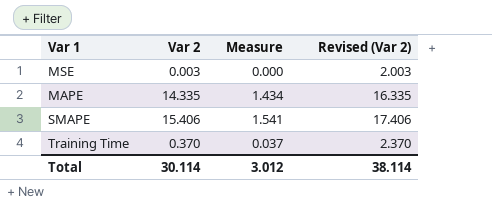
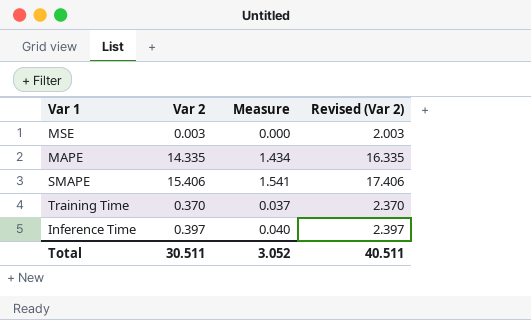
row Inference Time: none -> 0.397 | 0.040 | 2.397
Total | Var 2: 30.114 -> 30.511
Total | Measure: 3.012 -> 3.052
Total | Revised (Var 2): 38.114 -> 40.511

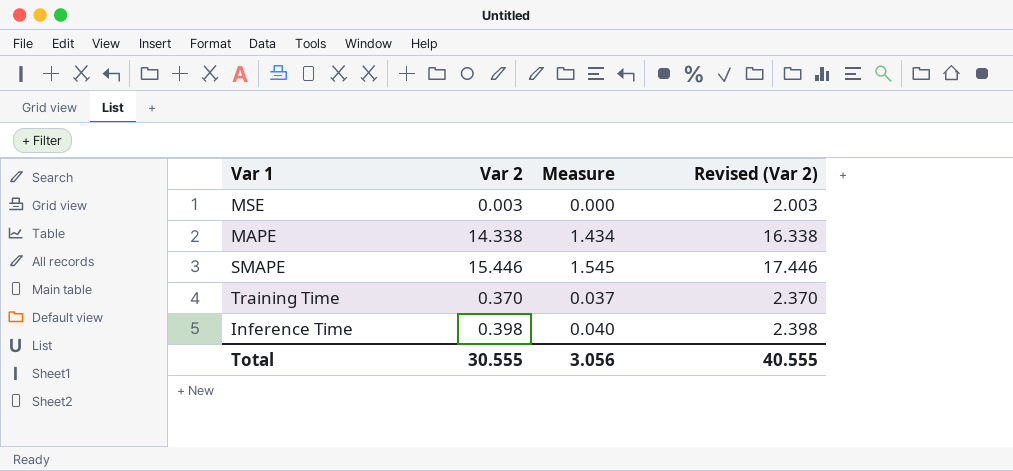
MAPE | Var 2: 14.335 -> 14.338
MAPE | Revised (Var 2): 16.335 -> 16.338
SMAPE | Var 2: 15.406 -> 15.446
SMAPE | Measure: 1.541 -> 1.545
SMAPE | Revised (Var 2): 17.406 -> 17.446
Inference Time | Var 2: 0.397 -> 0.398
Inference Time | Revised (Var 2): 2.397 -> 2.398
Total | Var 2: 30.511 -> 30.555
Total | Measure: 3.052 -> 3.056
Total | Revised (Var 2): 40.511 -> 40.555

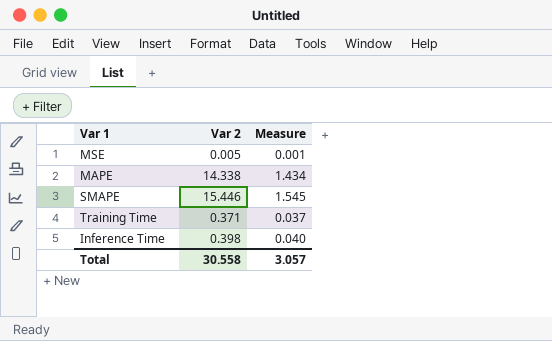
column Revised (Var 2) | formula: [Var 2] + 2 -> none
MSE | Var 2: 0.003 -> 0.005
MSE | Measure: 0.000 -> 0.001
Training Time | Var 2: 0.370 -> 0.371
Total | Var 2: 30.555 -> 30.558
Total | Measure: 3.056 -> 3.057

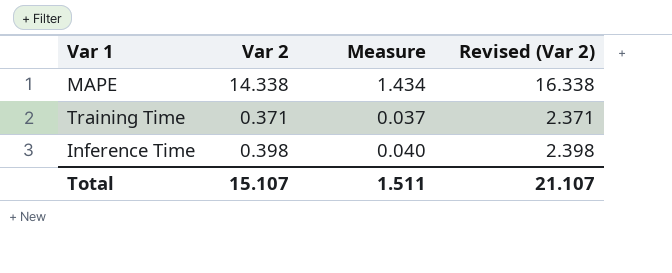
column Revised (Var 2) | formula: none -> [Var 2] + 2
row MSE: 0.005 | 0.001 -> none
row SMAPE: 15.446 | 1.545 -> none
Total | Var 2: 30.558 -> 15.107
Total | Measure: 3.057 -> 1.511

